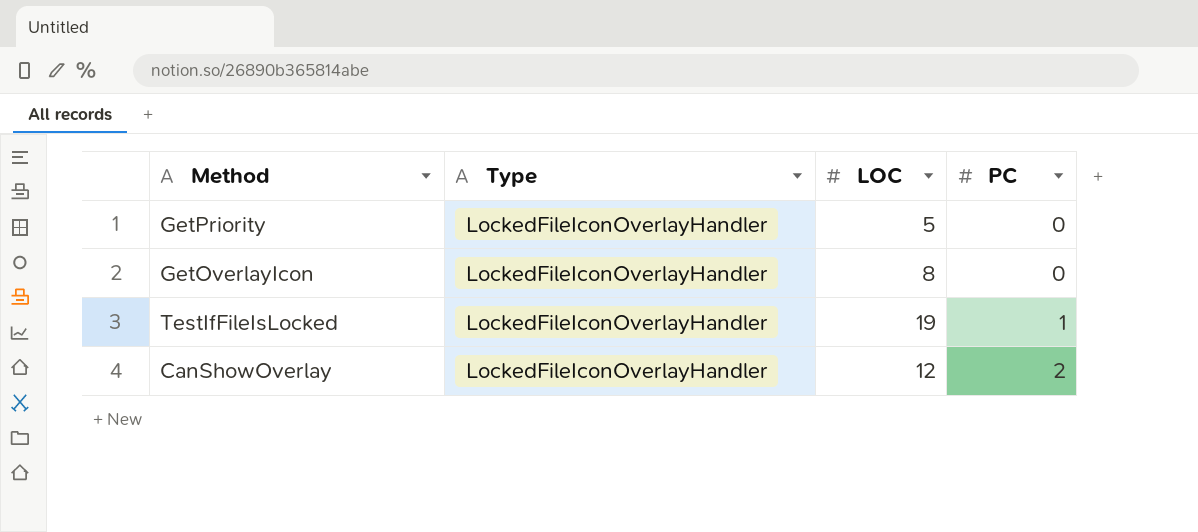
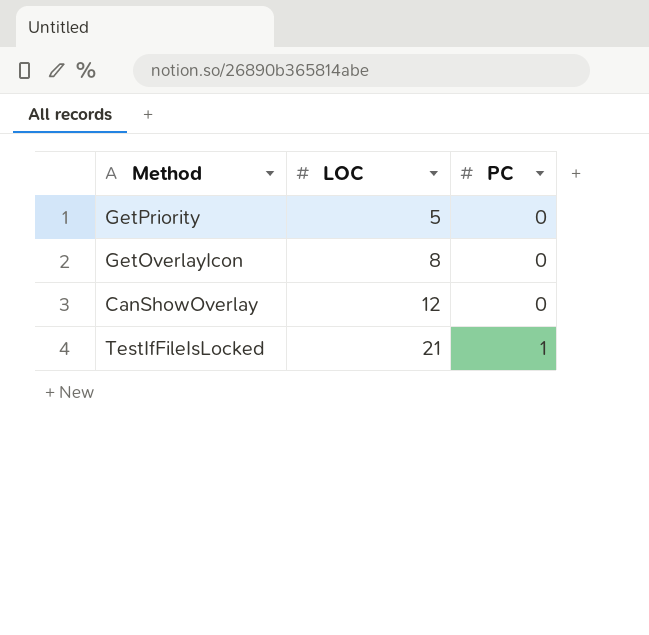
row order: PC ascending -> LOC ascending
column Type | position: 2 -> none
CanShowOverlay | PC: 2 -> 0
TestIfFileIsLocked | LOC: 19 -> 21

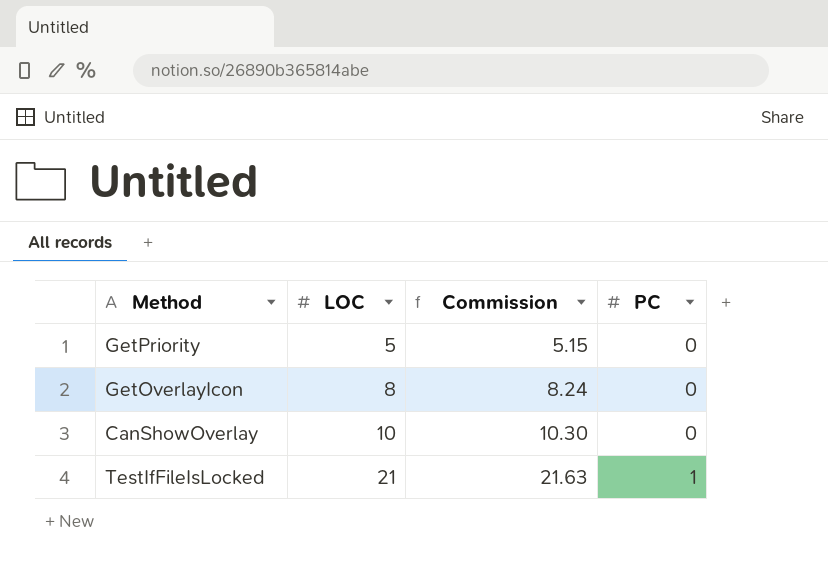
column Commission | formula: none -> [LOC] * 1.03
CanShowOverlay | LOC: 12 -> 10

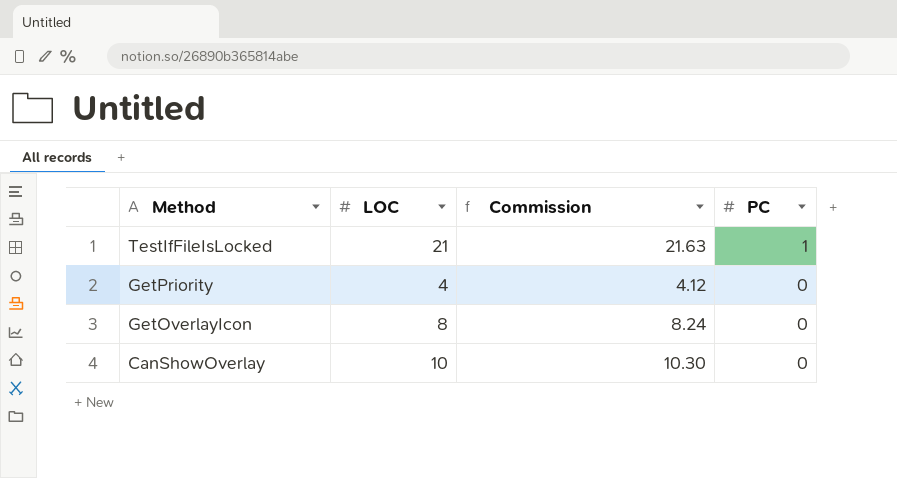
row order: LOC ascending -> Method descending
GetPriority | LOC: 5 -> 4
GetPriority | Commission: 5.15 -> 4.12

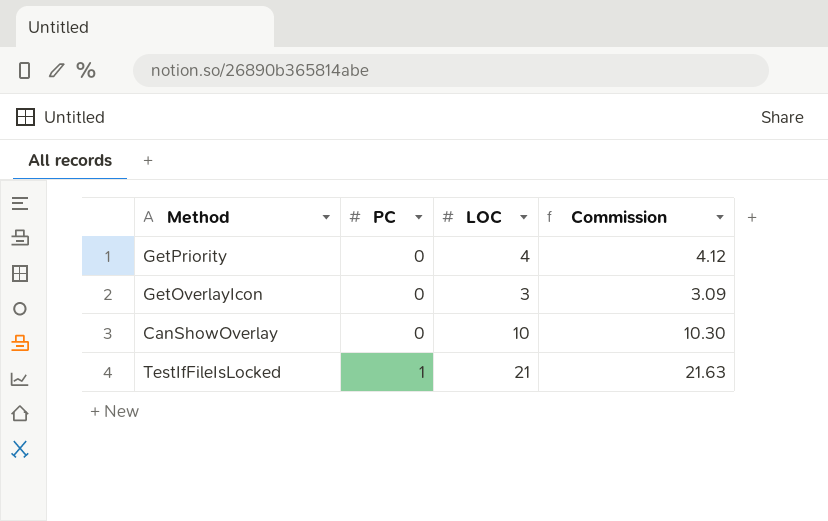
row order: Method descending -> PC ascending
column PC | position: 4 -> 2
GetOverlayIcon | LOC: 8 -> 3
GetOverlayIcon | Commission: 8.24 -> 3.09

